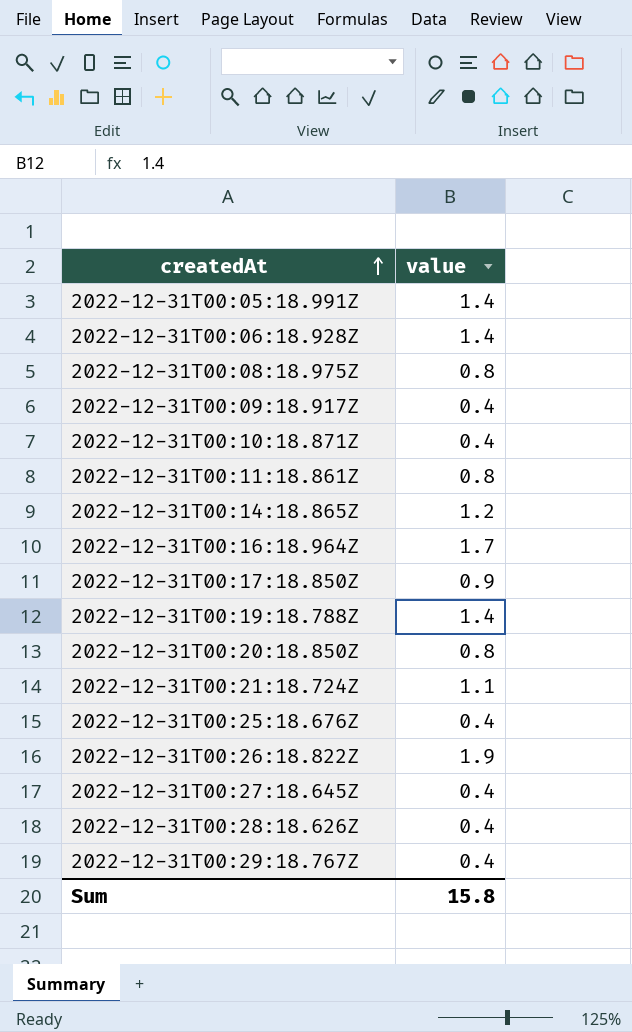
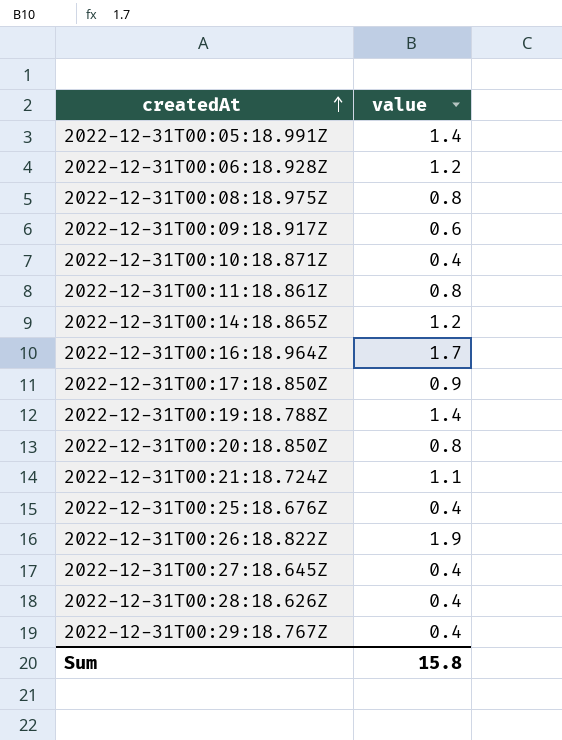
2022-12-31T00:06:18.928Z | value: 1.4 -> 1.2
2022-12-31T00:09:18.917Z | value: 0.4 -> 0.6

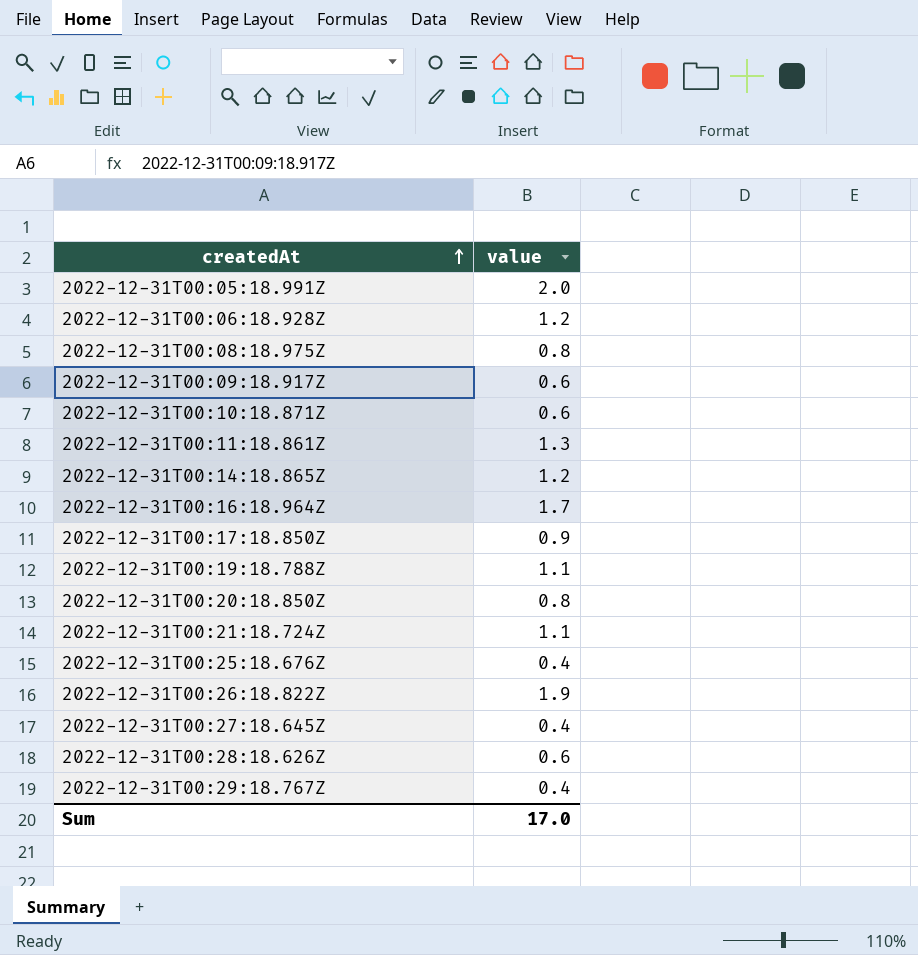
2022-12-31T00:05:18.991Z | value: 1.4 -> 2.0
2022-12-31T00:10:18.871Z | value: 0.4 -> 0.6
2022-12-31T00:11:18.861Z | value: 0.8 -> 1.3
2022-12-31T00:19:18.788Z | value: 1.4 -> 1.1
2022-12-31T00:28:18.626Z | value: 0.4 -> 0.6
Sum | value: 15.8 -> 17.0

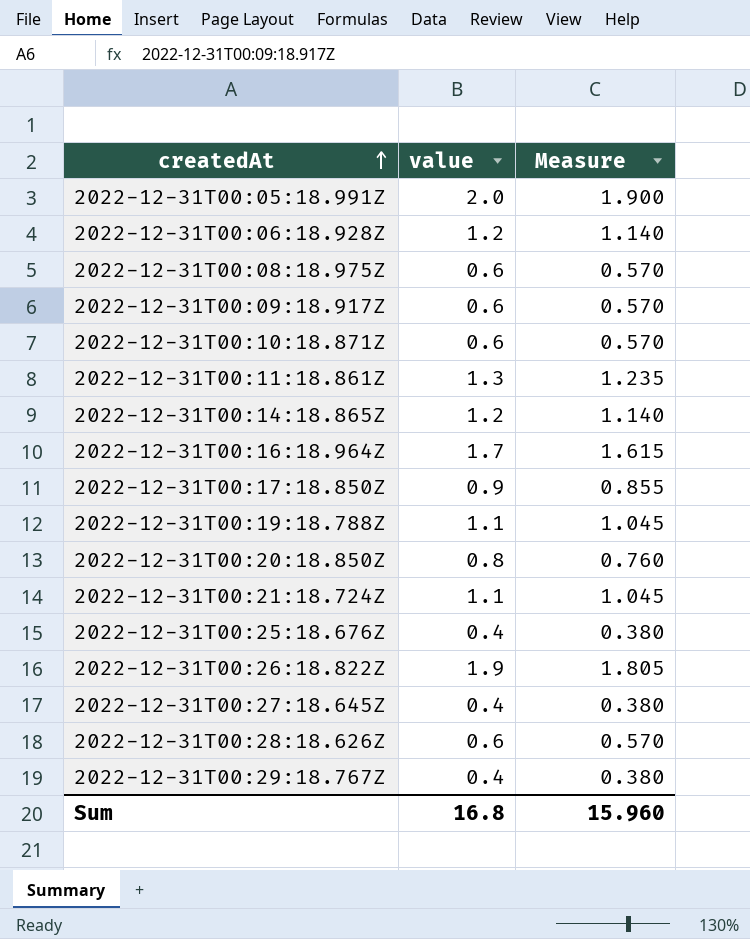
column Measure | formula: none -> [value] * 0.95
2022-12-31T00:08:18.975Z | value: 0.8 -> 0.6
Sum | value: 17.0 -> 16.8

